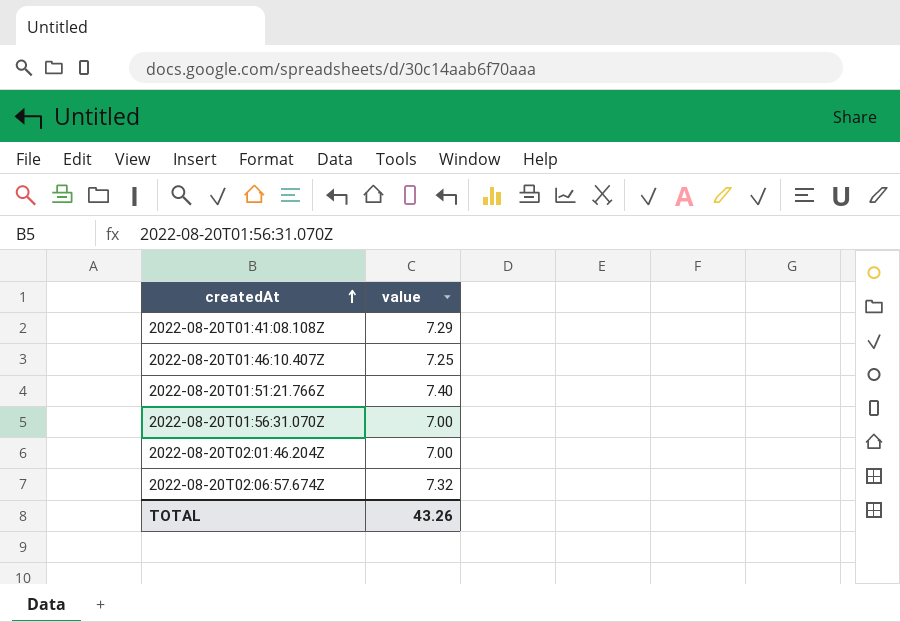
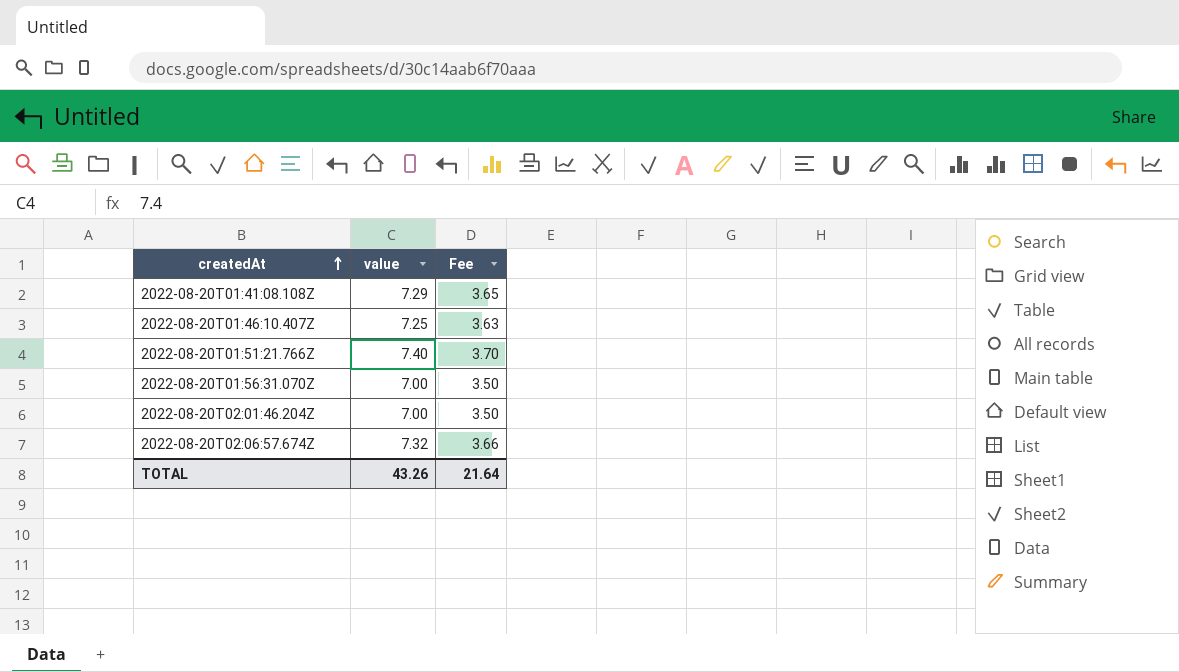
column Fee | formula: none -> [value] * 0.5

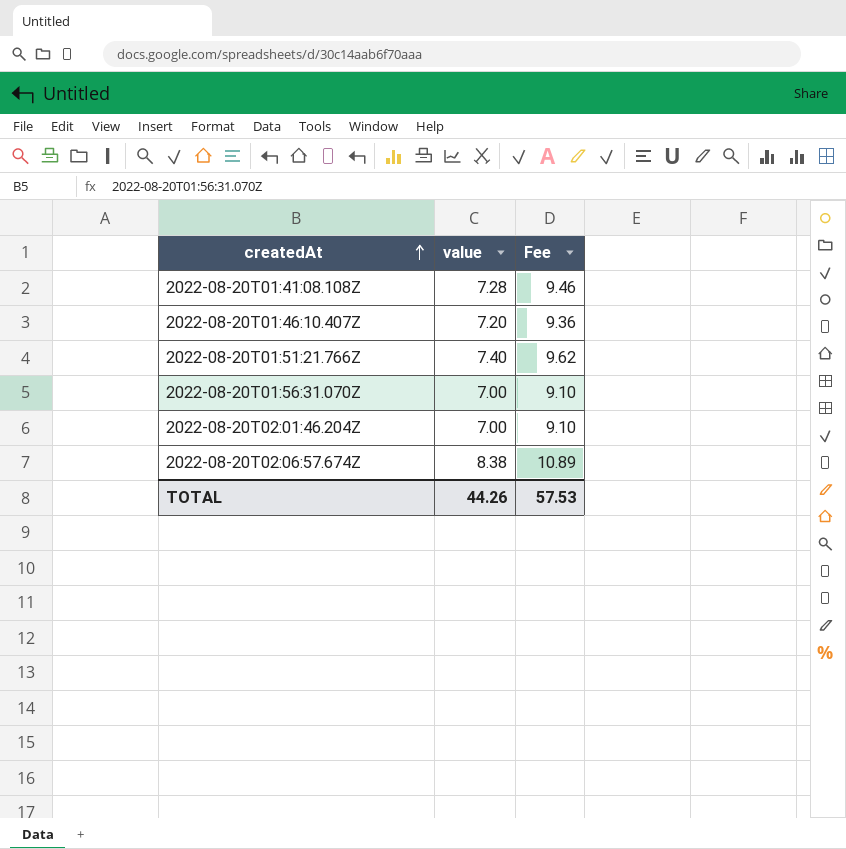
column Fee | formula: [value] * 0.5 -> [value] * 1.3
2022-08-20T01:41:08.108Z | value: 7.29 -> 7.28
2022-08-20T01:46:10.407Z | value: 7.25 -> 7.20
2022-08-20T02:06:57.674Z | value: 7.32 -> 8.38
TOTAL | value: 43.26 -> 44.26
TOTAL | Fee: 21.64 -> 57.53

